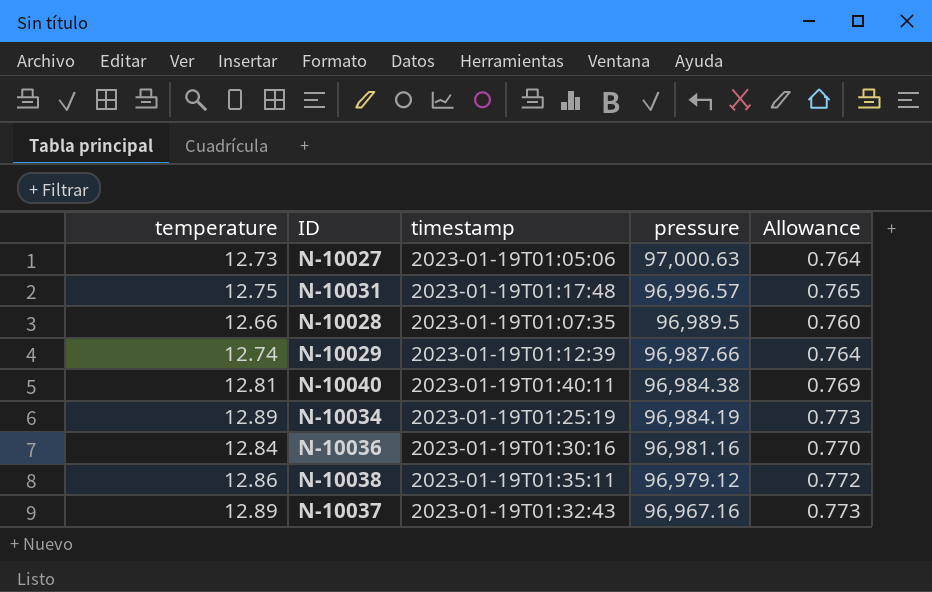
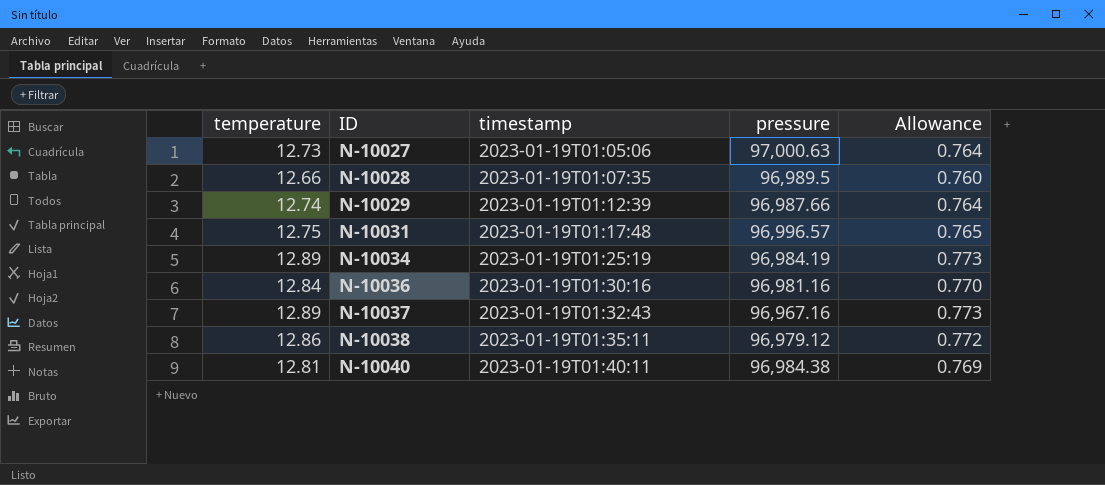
row order: pressure descending -> ID ascending

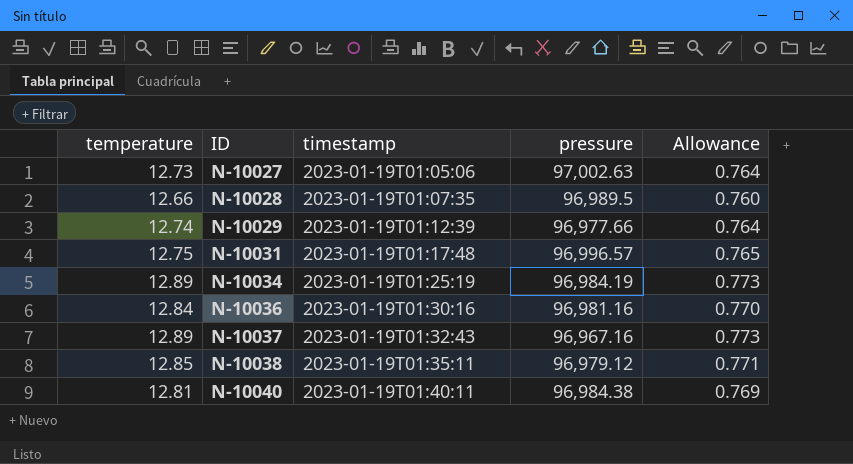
N-10027 | pressure: 97,000.63 -> 97,002.63
N-10029 | pressure: 96,987.66 -> 96,977.66
N-10038 | temperature: 12.86 -> 12.85
N-10038 | Allowance: 0.772 -> 0.771

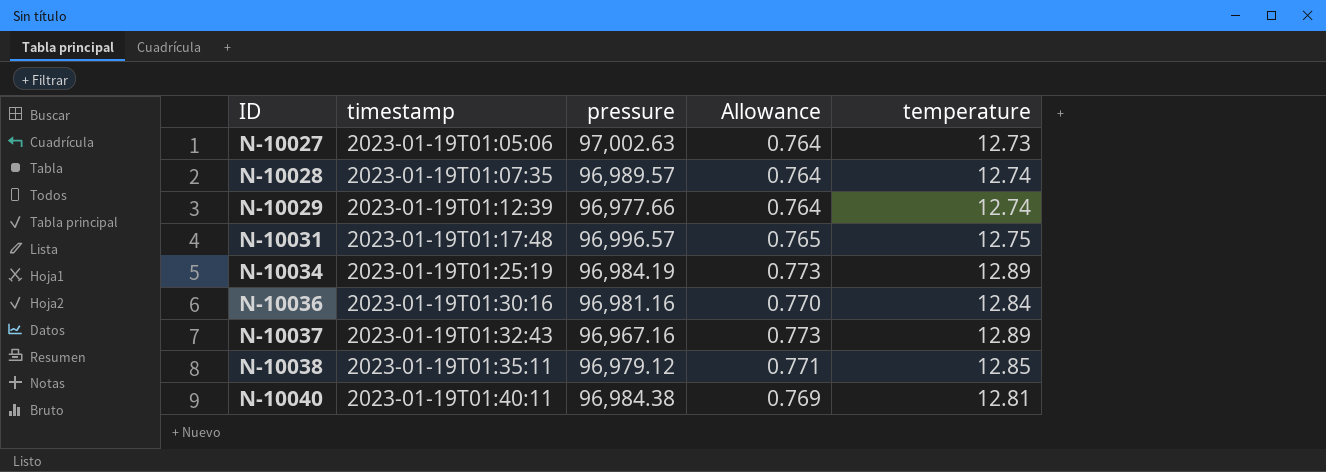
column temperature | position: 1 -> 5
N-10028 | pressure: 96,989.5 -> 96,989.57
N-10028 | Allowance: 0.760 -> 0.764
N-10028 | temperature: 12.66 -> 12.74

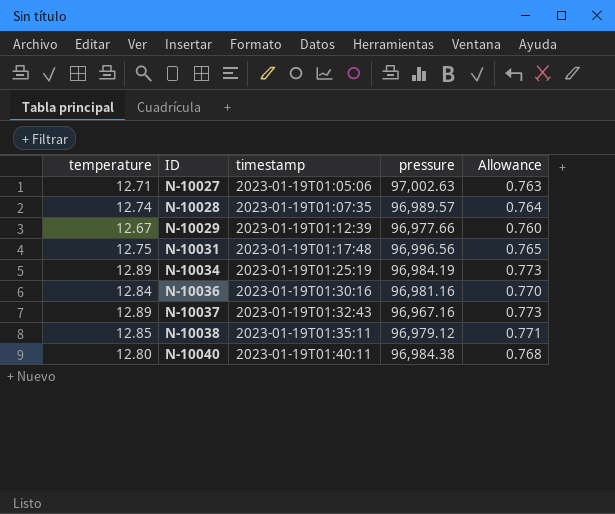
column temperature | position: 5 -> 1
N-10027 | temperature: 12.73 -> 12.71
N-10027 | Allowance: 0.764 -> 0.763
N-10029 | temperature: 12.74 -> 12.67
N-10029 | Allowance: 0.764 -> 0.760
N-10031 | pressure: 96,996.57 -> 96,996.56
N-10040 | temperature: 12.81 -> 12.80
N-10040 | Allowance: 0.769 -> 0.768

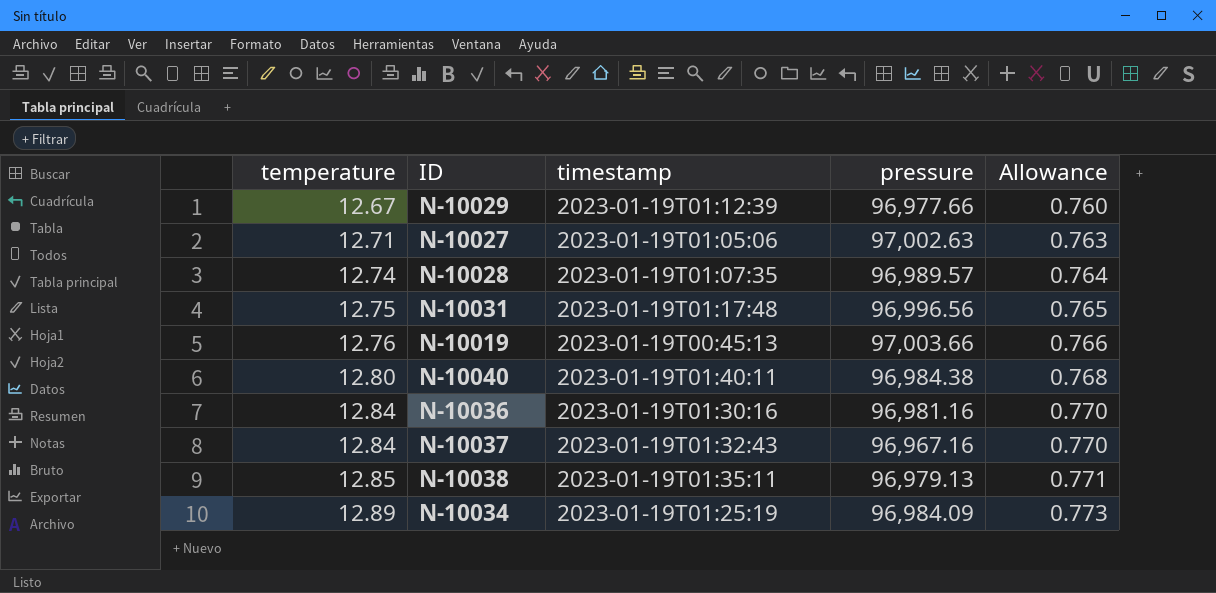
row order: ID ascending -> temperature ascending
row N-10019: none -> 12.76 | 2023-01-19T00:45:13 | 97,003.66 | 0.766
N-10037 | temperature: 12.89 -> 12.84
N-10037 | Allowance: 0.773 -> 0.770
N-10038 | pressure: 96,979.12 -> 96,979.13
N-10034 | pressure: 96,984.19 -> 96,984.09

